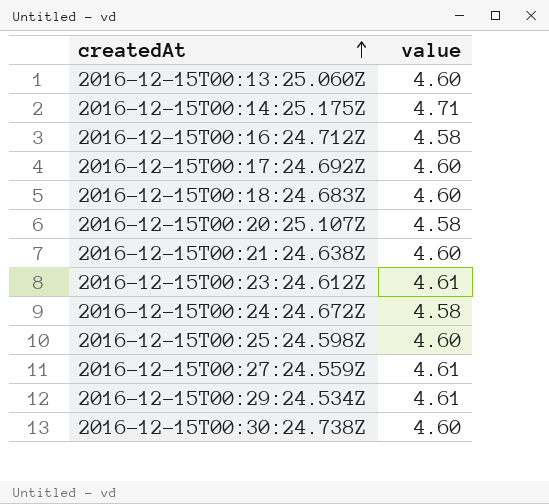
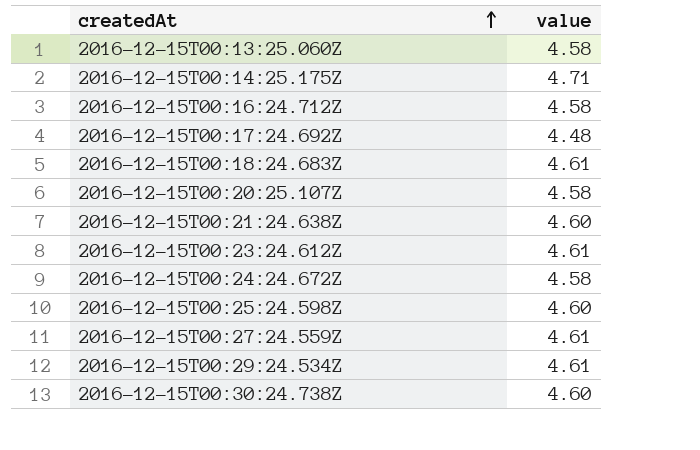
2016-12-15T00:13:25.060Z | value: 4.60 -> 4.58
2016-12-15T00:17:24.692Z | value: 4.60 -> 4.48
2016-12-15T00:18:24.683Z | value: 4.60 -> 4.61

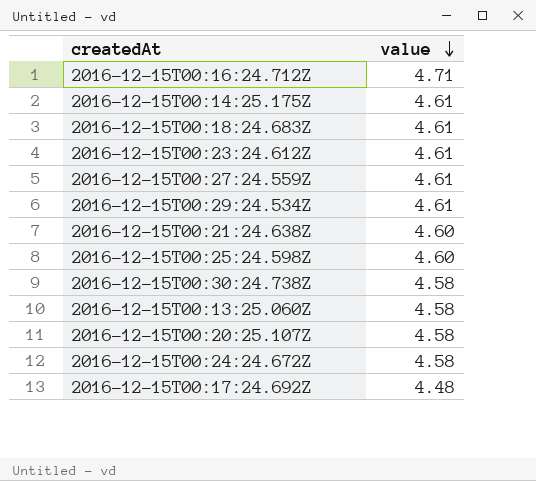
row order: createdAt ascending -> value descending
2016-12-15T00:16:24.712Z | value: 4.58 -> 4.71
2016-12-15T00:14:25.175Z | value: 4.71 -> 4.61
2016-12-15T00:30:24.738Z | value: 4.60 -> 4.58

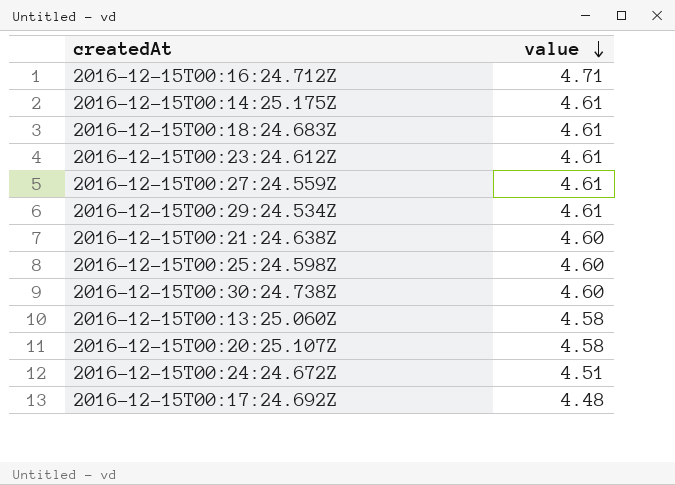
2016-12-15T00:30:24.738Z | value: 4.58 -> 4.60
2016-12-15T00:24:24.672Z | value: 4.58 -> 4.51

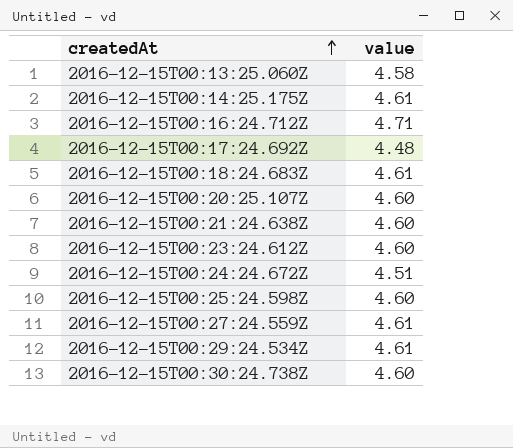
row order: value descending -> createdAt ascending
2016-12-15T00:20:25.107Z | value: 4.58 -> 4.60
2016-12-15T00:23:24.612Z | value: 4.61 -> 4.60

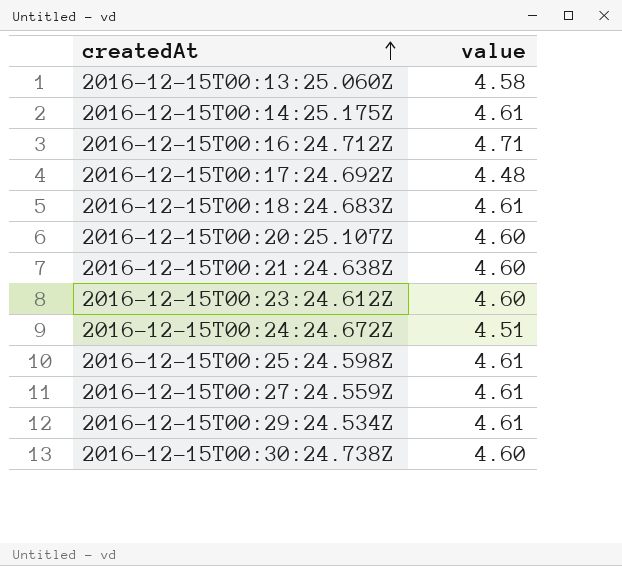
2016-12-15T00:25:24.598Z | value: 4.60 -> 4.61

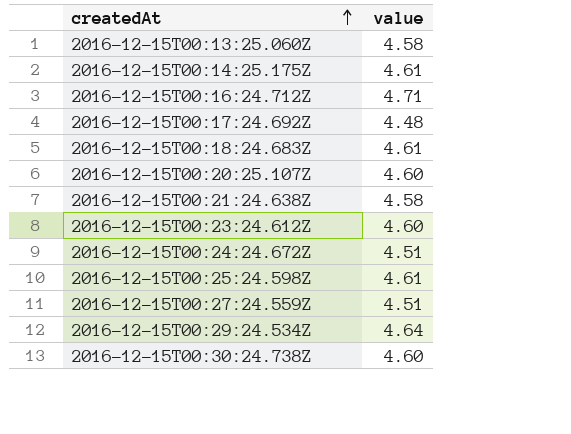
2016-12-15T00:21:24.638Z | value: 4.60 -> 4.58
2016-12-15T00:27:24.559Z | value: 4.61 -> 4.51
2016-12-15T00:29:24.534Z | value: 4.61 -> 4.64

